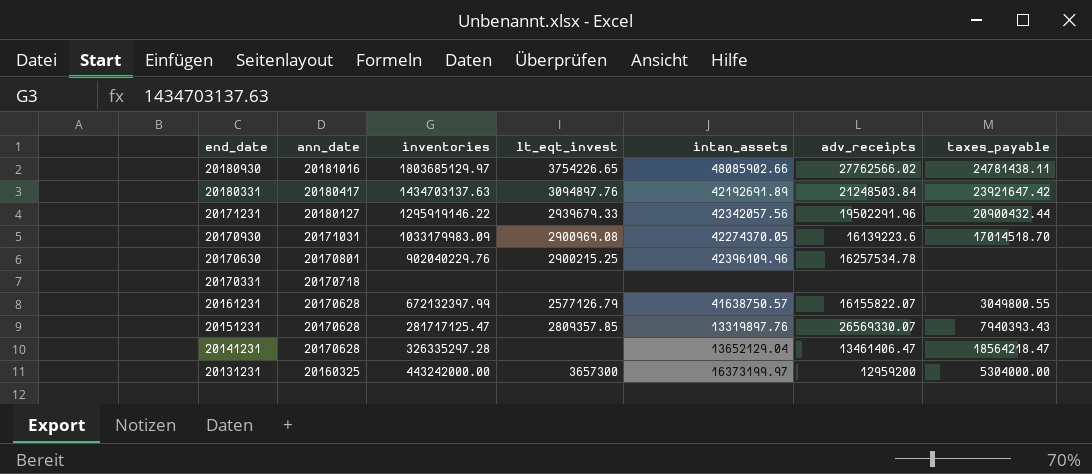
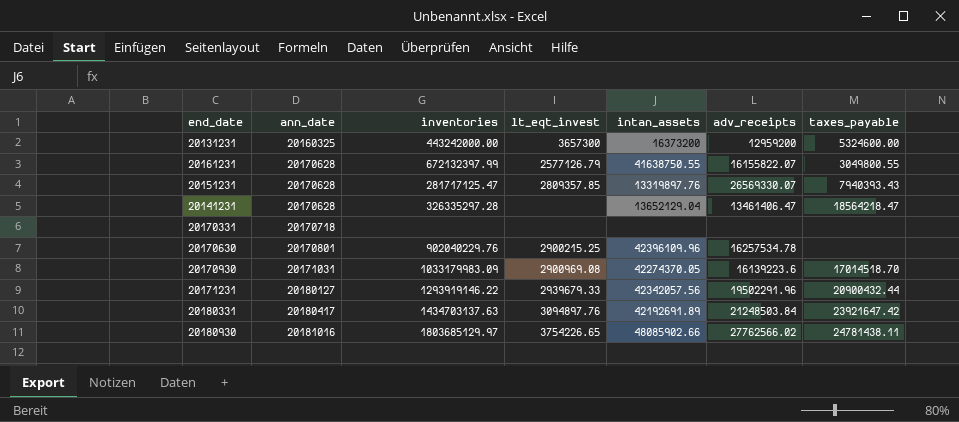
row order: end_date descending -> ann_date ascending
20131231 | intan_assets: 16373199.97 -> 16373200
20131231 | taxes_payable: 5304000.00 -> 5324600.00
20161231 | intan_assets: 41638750.57 -> 41638750.55
20171231 | inventories: 1295919146.22 -> 1293919146.22

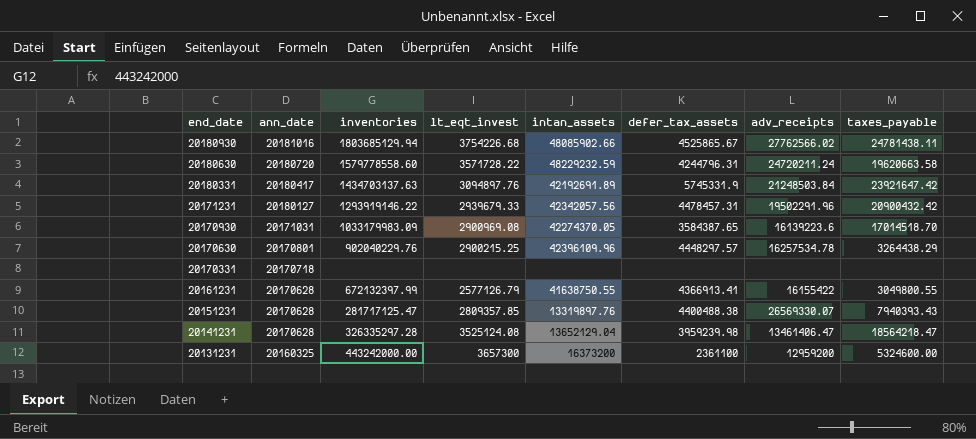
row order: ann_date ascending -> end_date descending
column defer_tax_assets | position: none -> 6
20180930 | inventories: 1803685129.97 -> 1803685129.94
20180930 | lt_eqt_invest: 3754226.65 -> 3754226.68
row 20180630: none -> 20180720 | 1579778558.60 | 3571728.22 | 48229232.59 | 4244796.31 | 24720211.24 | 19620663.58
20171231 | taxes_payable: 20900432.44 -> 20900432.42
20170630 | taxes_payable: none -> 3264438.29
20161231 | adv_receipts: 16155822.07 -> 16155422
20141231 | lt_eqt_invest: none -> 3525124.08

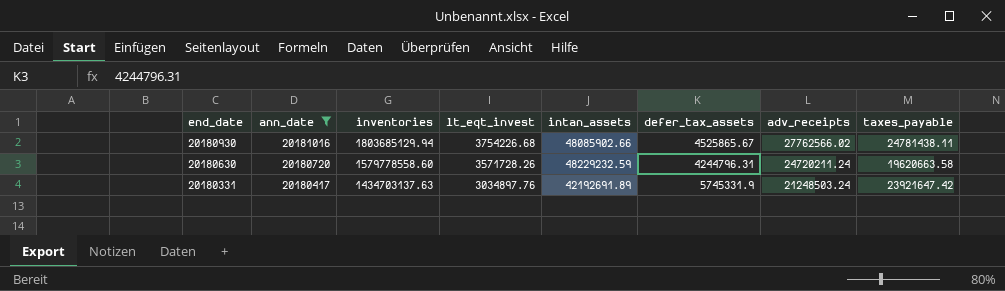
filter: none -> ann_date >= 20180417
20180630 | lt_eqt_invest: 3571728.22 -> 3571728.26
20180331 | lt_eqt_invest: 3094897.76 -> 3034897.76
20180331 | adv_receipts: 21248503.84 -> 21248503.24

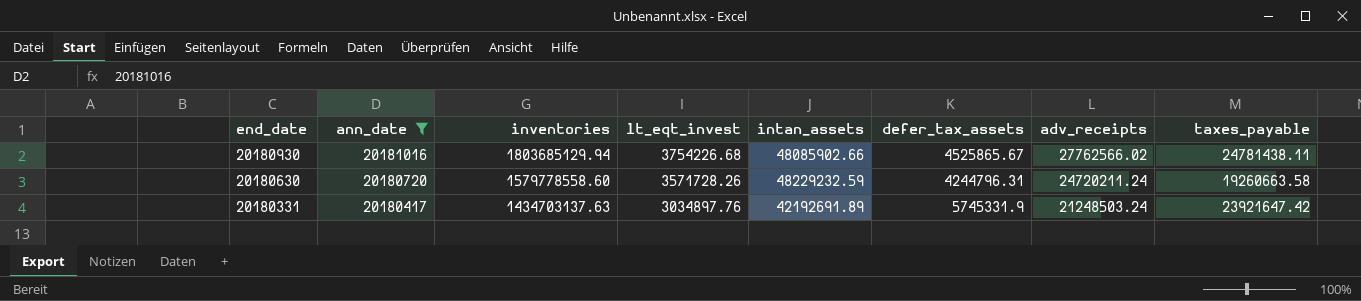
20180630 | taxes_payable: 19620663.58 -> 19260663.58

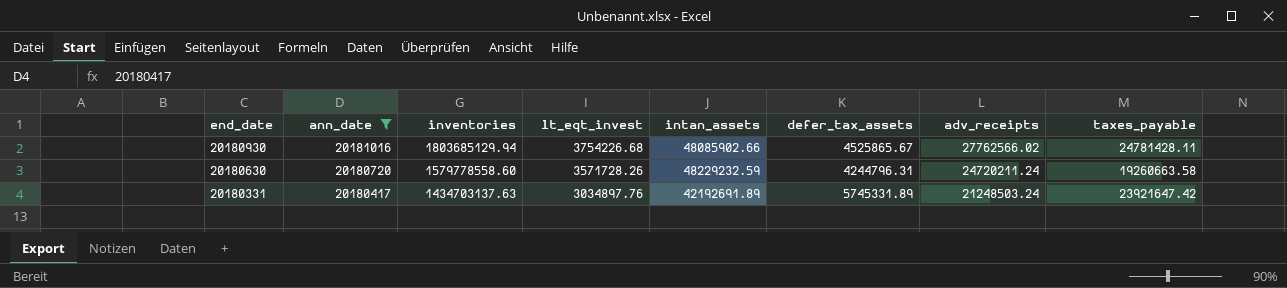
20180930 | taxes_payable: 24781438.11 -> 24781428.11
20180331 | defer_tax_assets: 5745331.9 -> 5745331.89

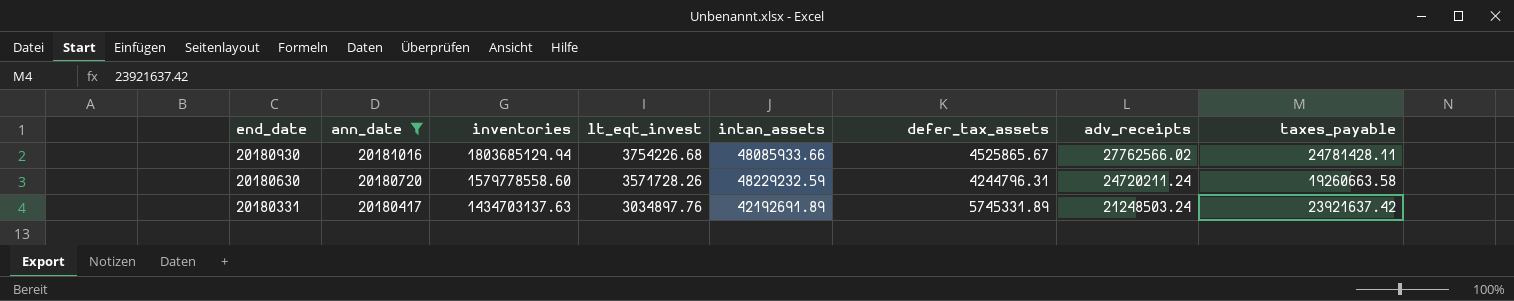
20180930 | intan_assets: 48085902.66 -> 48085933.66
20180331 | taxes_payable: 23921647.42 -> 23921637.42

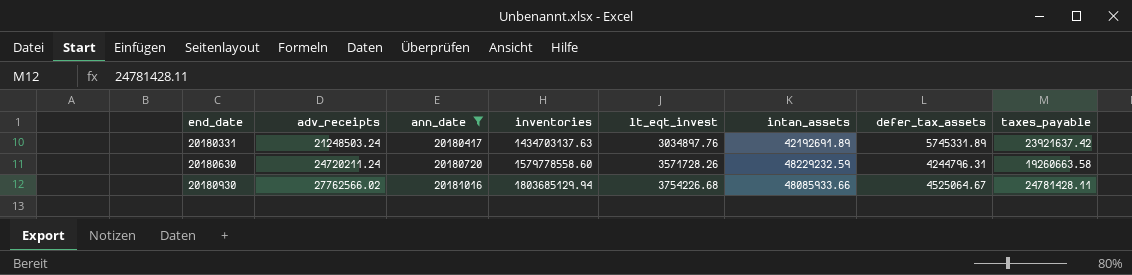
row order: end_date descending -> end_date ascending
column adv_receipts | position: 7 -> 2
20180930 | defer_tax_assets: 4525865.67 -> 4525064.67

